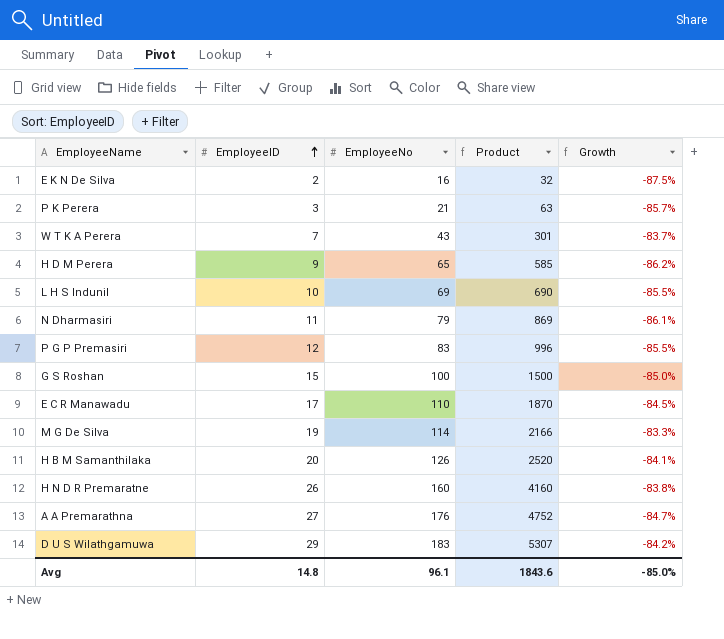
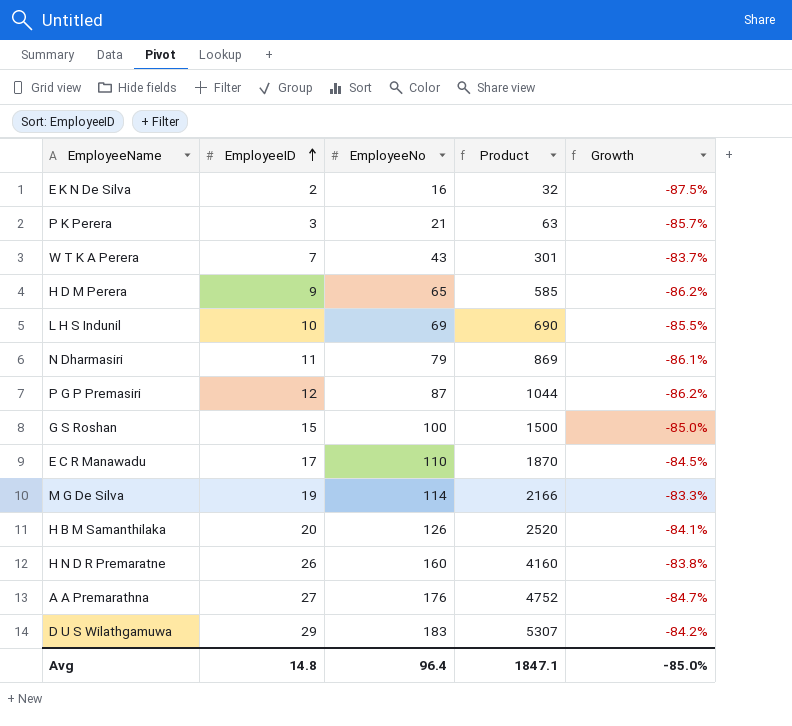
P G P Premasiri | EmployeeNo: 83 -> 87
P G P Premasiri | Product: 996 -> 1044
P G P Premasiri | Growth: -85.5% -> -86.2%
Avg | EmployeeNo: 96.1 -> 96.4
Avg | Product: 1843.6 -> 1847.1

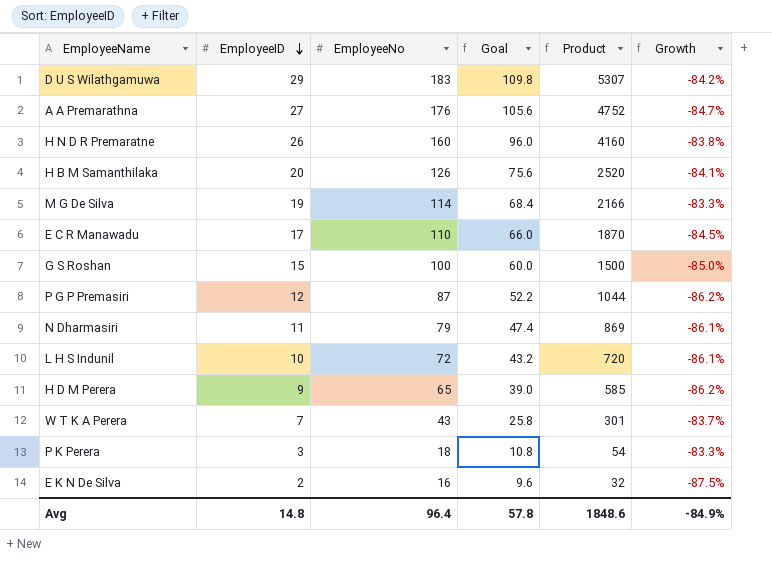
row order: EmployeeID ascending -> EmployeeID descending
column Goal | formula: none -> [EmployeeNo] * 0.6
L H S Indunil | EmployeeNo: 69 -> 72
L H S Indunil | Product: 690 -> 720
L H S Indunil | Growth: -85.5% -> -86.1%
P K Perera | EmployeeNo: 21 -> 18
P K Perera | Product: 63 -> 54
P K Perera | Growth: -85.7% -> -83.3%
Avg | Product: 1847.1 -> 1848.6
Avg | Growth: -85.0% -> -84.9%

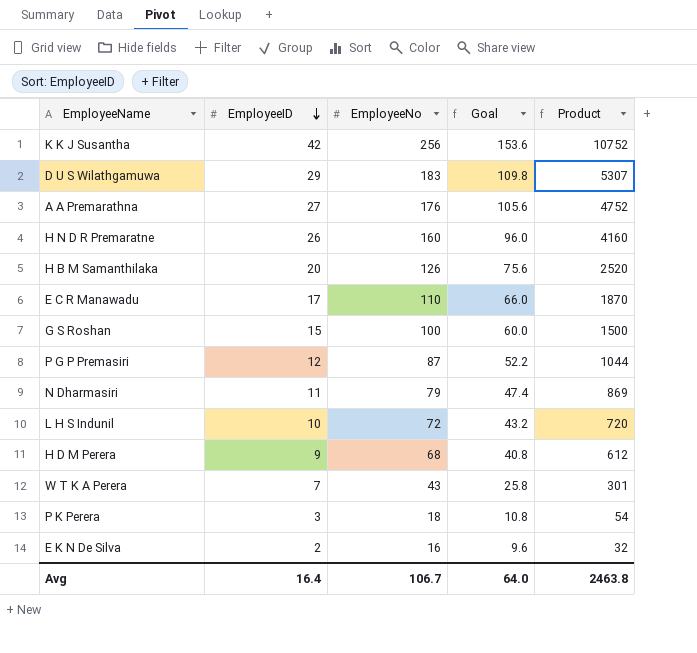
column Growth | formula: ([EmployeeID] - [EmployeeNo]) / [EmployeeNo] -> none
row M G De Silva: 19 | 114 | 68.4 | 2166 | -83.3% -> none
row K K J Susantha: none -> 42 | 256 | 153.6 | 10752
H D M Perera | EmployeeNo: 65 -> 68
H D M Perera | Goal: 39.0 -> 40.8
H D M Perera | Product: 585 -> 612
Avg | EmployeeID: 14.8 -> 16.4
Avg | EmployeeNo: 96.4 -> 106.7
Avg | Goal: 57.8 -> 64.0
Avg | Product: 1848.6 -> 2463.8

